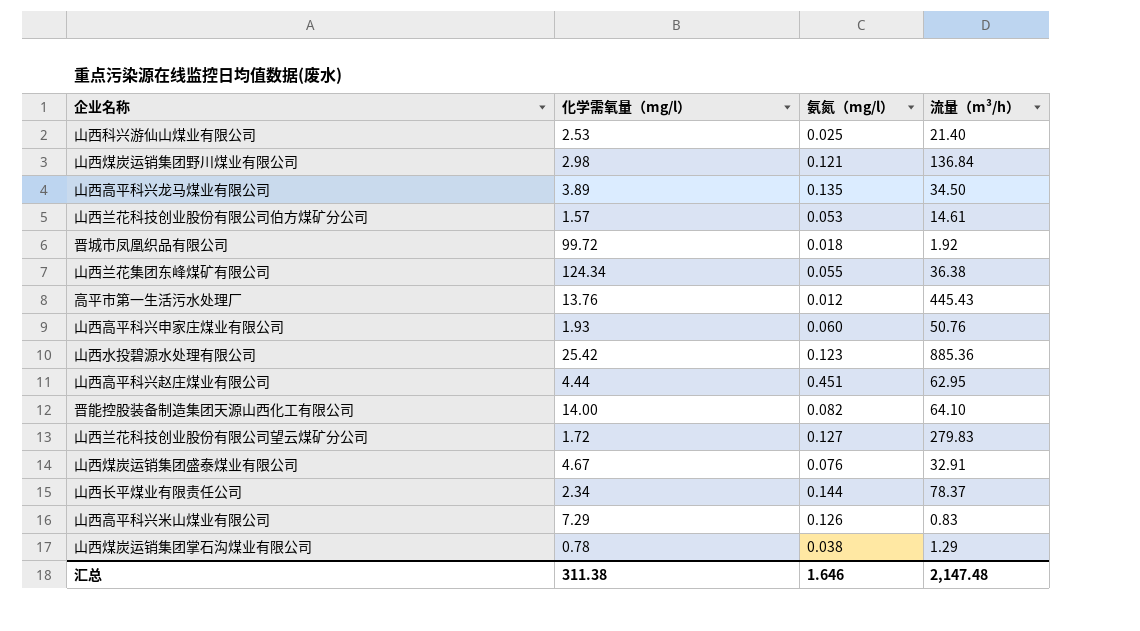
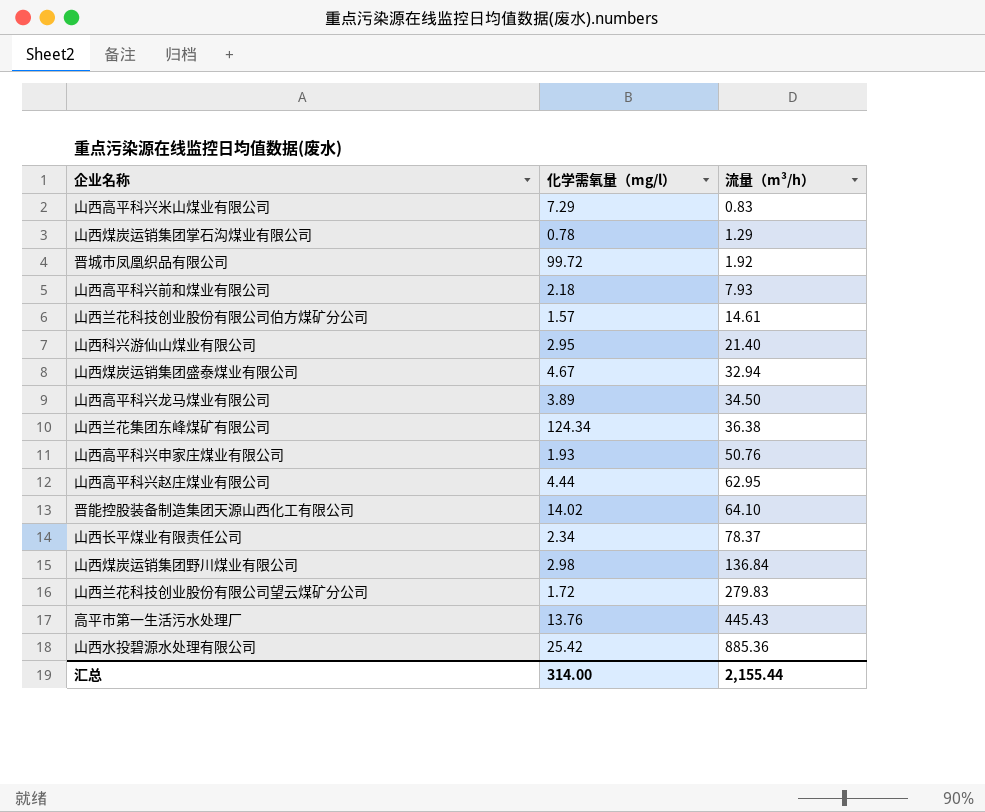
row order: none -> 流量（m³/h） ascending
column 氨氮（mg/l） | position: 3 -> none
row 山西高平科兴前和煤业有限公司: none -> 2.18 | 7.93
山西科兴游仙山煤业有限公司 | 化学需氧量（mg/l）: 2.53 -> 2.95
山西煤炭运销集团盛泰煤业有限公司 | 流量（m³/h）: 32.91 -> 32.94
晋能控股装备制造集团天源山西化工有限公司 | 化学需氧量（mg/l）: 14.00 -> 14.02
汇总 | 化学需氧量（mg/l）: 311.38 -> 314.00
汇总 | 流量（m³/h）: 2,147.48 -> 2,155.44

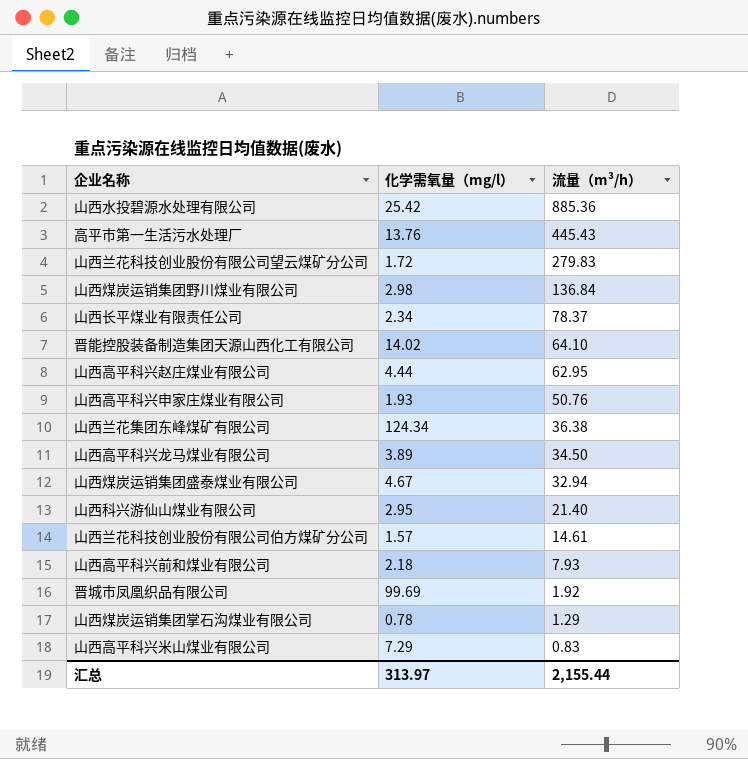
row order: 流量（m³/h） ascending -> 流量（m³/h） descending
晋城市凤凰织品有限公司 | 化学需氧量（mg/l）: 99.72 -> 99.69
汇总 | 化学需氧量（mg/l）: 314.00 -> 313.97

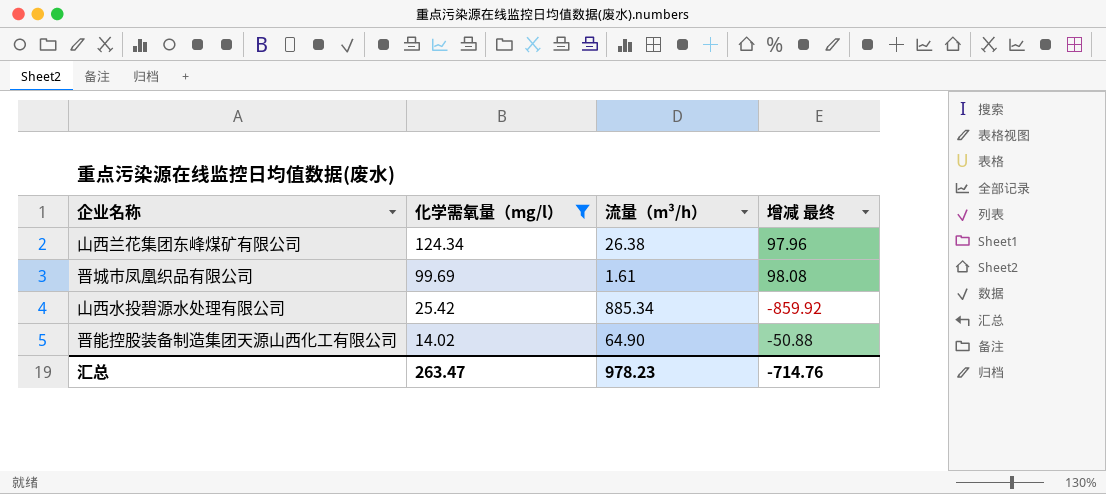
filter: none -> 化学需氧量（mg/l） >= 14.02
row order: 流量（m³/h） descending -> 化学需氧量（mg/l） descending
column 增减 最终 | formula: none -> [化学需氧量（mg/l）] - [流量（m³/h）]
山西兰花集团东峰煤矿有限公司 | 流量（m³/h）: 36.38 -> 26.38
晋城市凤凰织品有限公司 | 流量（m³/h）: 1.92 -> 1.61
山西水投碧源水处理有限公司 | 流量（m³/h）: 885.36 -> 885.34
晋能控股装备制造集团天源山西化工有限公司 | 流量（m³/h）: 64.10 -> 64.90
汇总 | 化学需氧量（mg/l）: 313.97 -> 263.47
汇总 | 流量（m³/h）: 2,155.44 -> 978.23

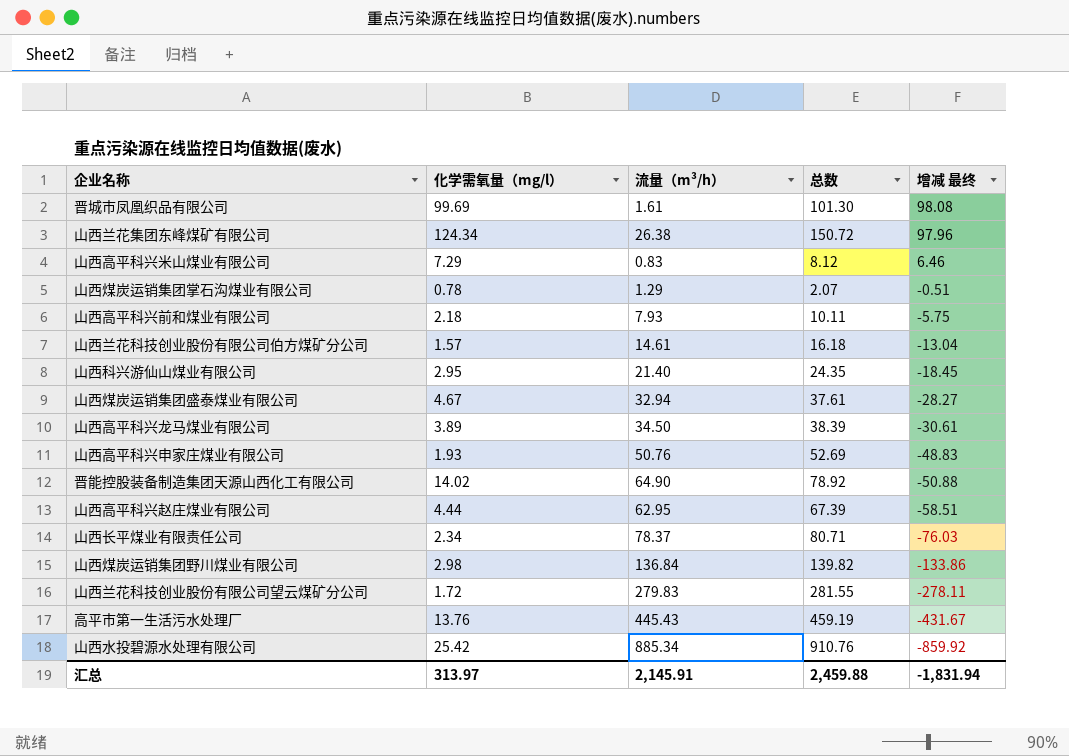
filter: 化学需氧量（mg/l） >= 14.02 -> none
row order: 化学需氧量（mg/l） descending -> 增减 最终 descending
column 总数 | formula: none -> [化学需氧量（mg/l）] + [流量（m³/h）]
汇总 | 化学需氧量（mg/l）: 263.47 -> 313.97
汇总 | 流量（m³/h）: 978.23 -> 2,145.91
汇总 | 增减 最终: -714.76 -> -1,831.94

